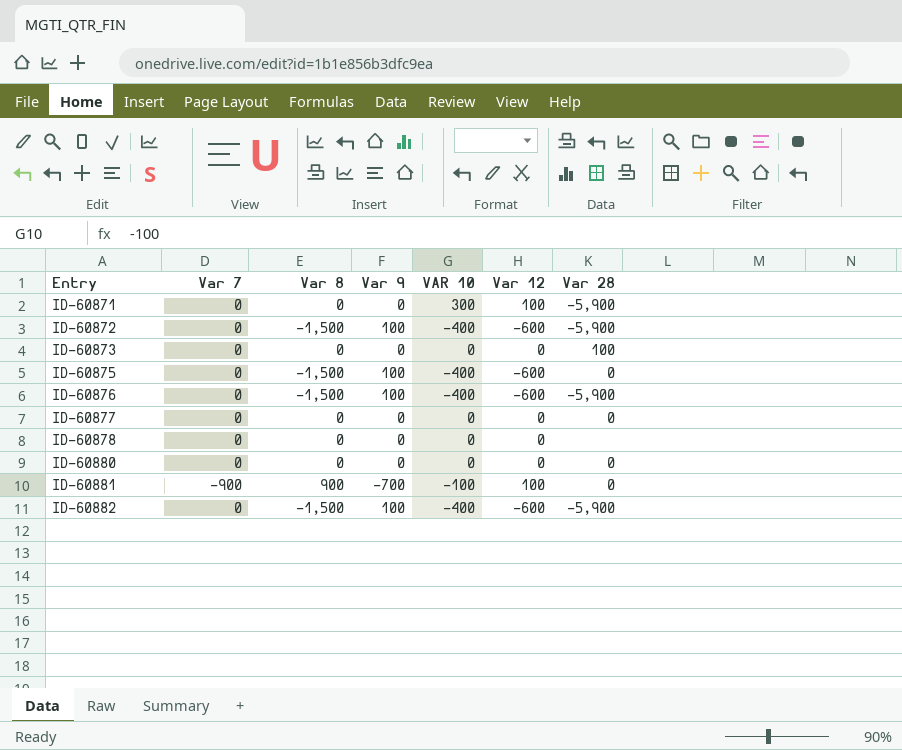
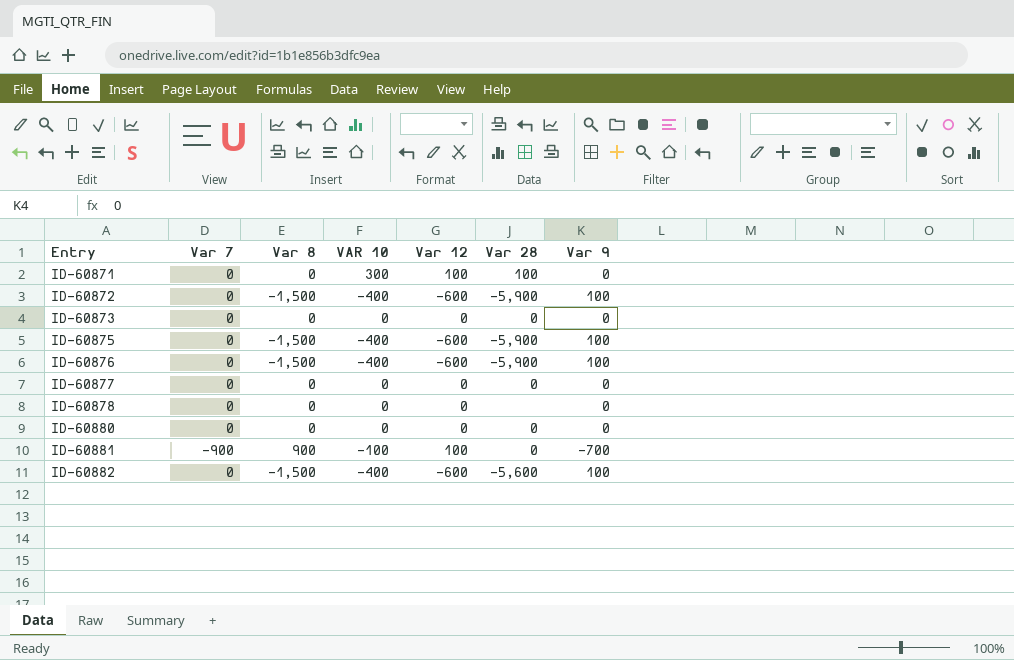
column Var 9 | position: 4 -> 7
ID-60871 | Var 28: -5,900 -> 100
ID-60873 | Var 28: 100 -> 0
ID-60875 | Var 28: 0 -> -5,900
ID-60882 | Var 28: -5,900 -> -5,600

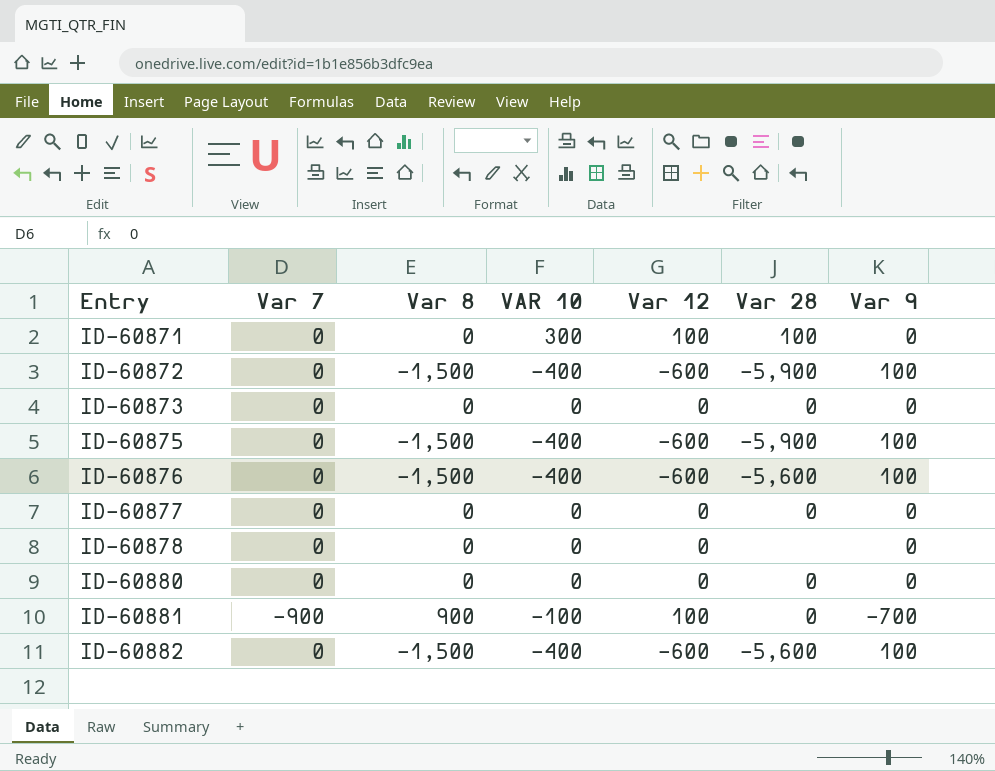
ID-60876 | Var 28: -5,900 -> -5,600

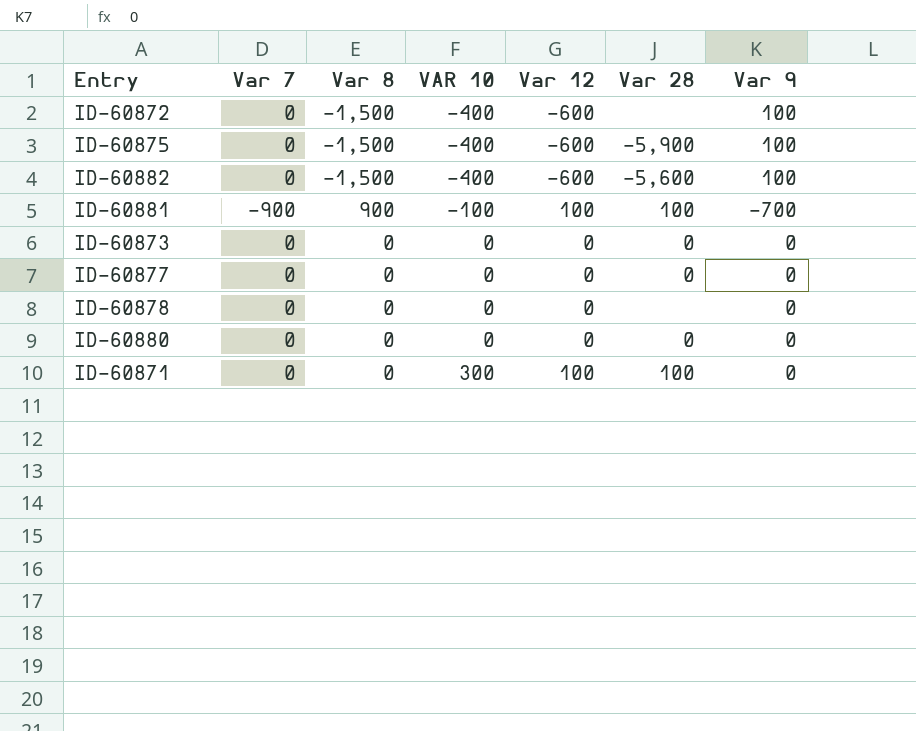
row order: Entry ascending -> VAR 10 ascending
row ID-60876: 0 | -1,500 | -400 | -600 | -5,600 | 100 -> none
ID-60872 | Var 28: -5,900 -> none
ID-60881 | Var 28: 0 -> 100

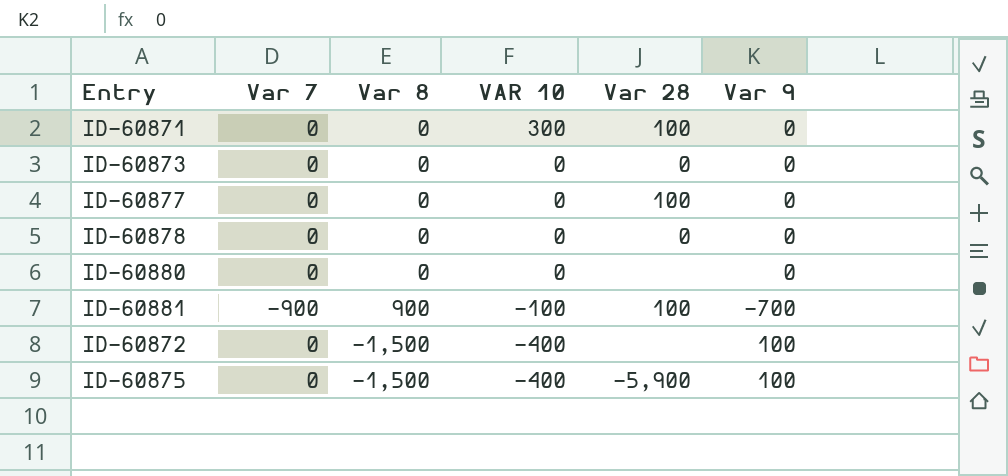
row order: VAR 10 ascending -> VAR 10 descending
column Var 12 | position: 5 -> none
row ID-60882: 0 | -1,500 | -400 | -600 | -5,600 | 100 -> none
ID-60877 | Var 28: 0 -> 100
ID-60878 | Var 28: none -> 0
ID-60880 | Var 28: 0 -> none

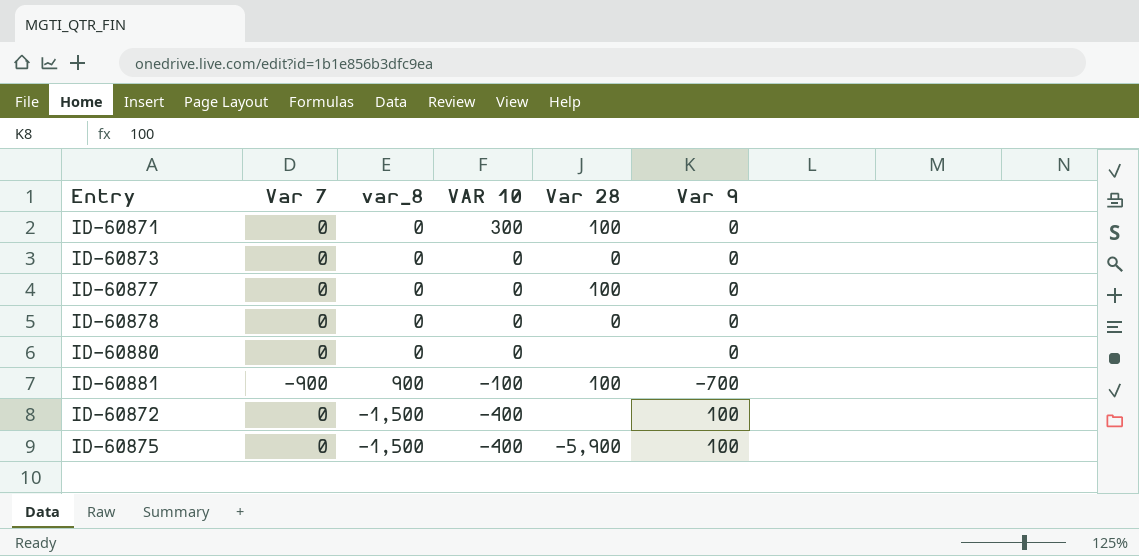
column name: Var 8 -> var_8

